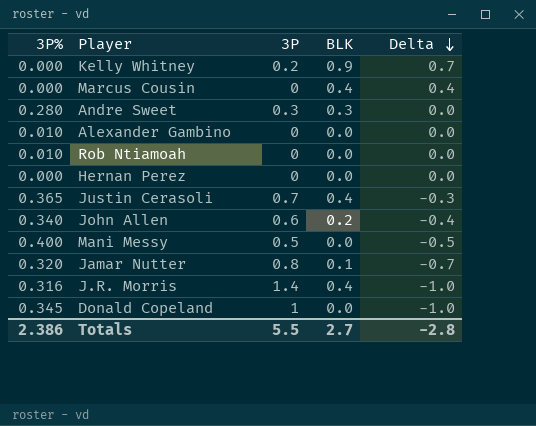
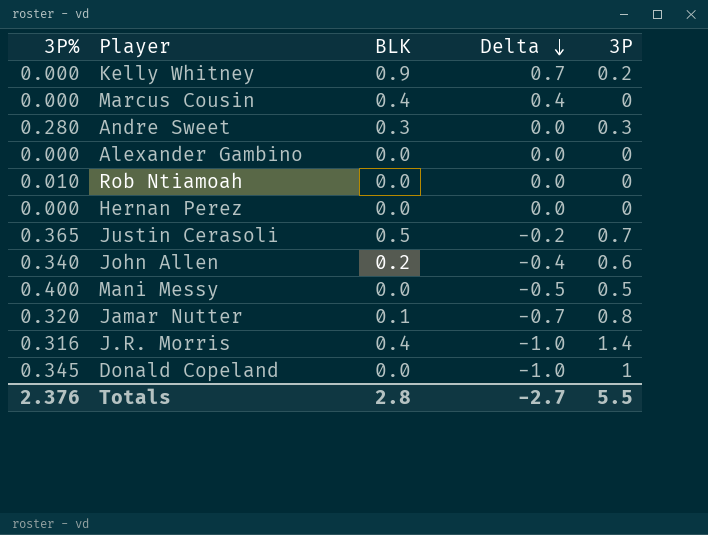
column 3P | position: 3 -> 5
Alexander Gambino | 3P%: 0.010 -> 0.000
Justin Cerasoli | BLK: 0.4 -> 0.5
Justin Cerasoli | Delta: -0.3 -> -0.2
Totals | 3P%: 2.386 -> 2.376
Totals | BLK: 2.7 -> 2.8
Totals | Delta: -2.8 -> -2.7

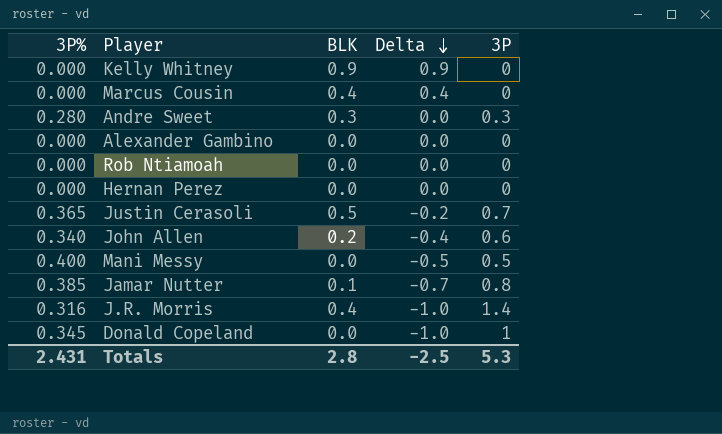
Kelly Whitney | Delta: 0.7 -> 0.9
Kelly Whitney | 3P: 0.2 -> 0
Rob Ntiamoah | 3P%: 0.010 -> 0.000
Jamar Nutter | 3P%: 0.320 -> 0.385
Totals | 3P%: 2.376 -> 2.431
Totals | Delta: -2.7 -> -2.5
Totals | 3P: 5.5 -> 5.3

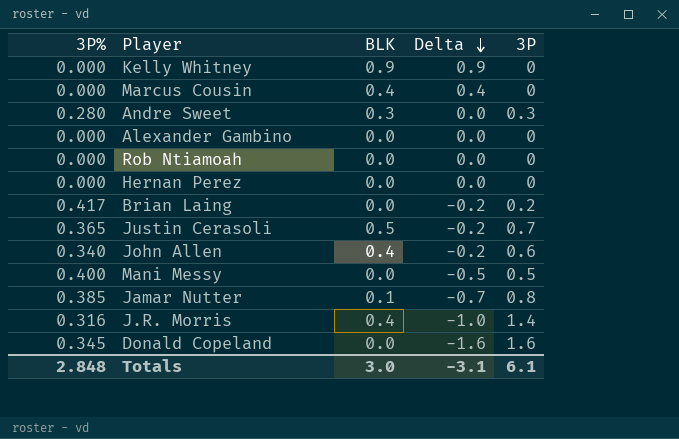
row Brian Laing: none -> 0.417 | 0.0 | -0.2 | 0.2
John Allen | BLK: 0.2 -> 0.4
John Allen | Delta: -0.4 -> -0.2
Donald Copeland | Delta: -1.0 -> -1.6
Donald Copeland | 3P: 1 -> 1.6
Totals | 3P%: 2.431 -> 2.848
Totals | BLK: 2.8 -> 3.0
Totals | Delta: -2.5 -> -3.1
Totals | 3P: 5.3 -> 6.1

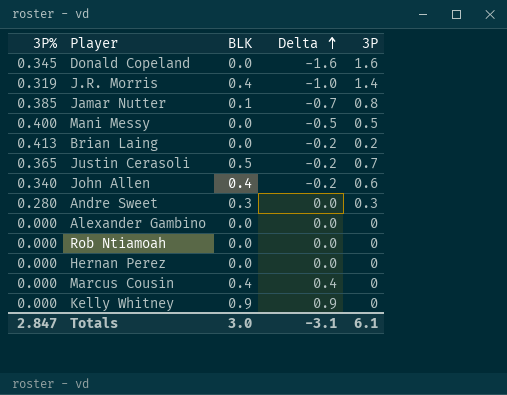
row order: Delta descending -> Delta ascending
J.R. Morris | 3P%: 0.316 -> 0.319
Brian Laing | 3P%: 0.417 -> 0.413
Totals | 3P%: 2.848 -> 2.847

